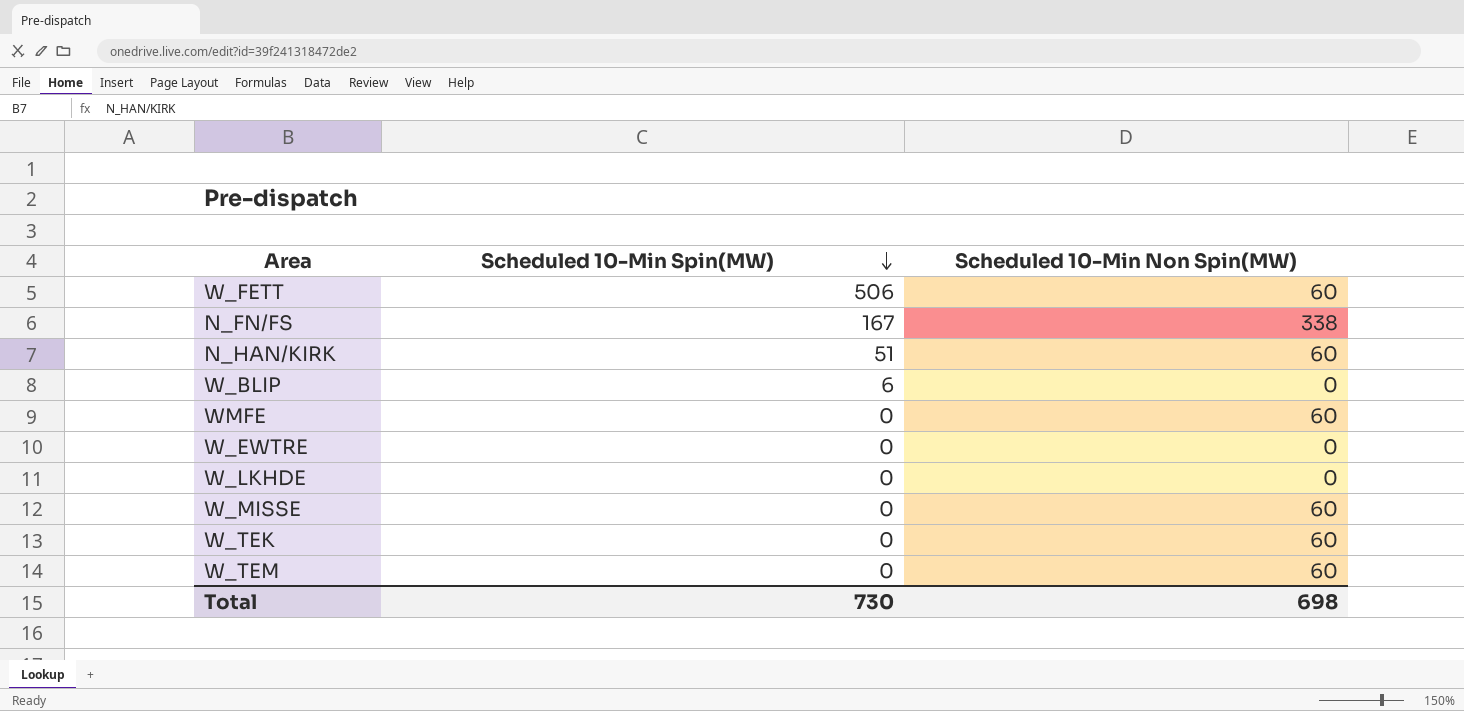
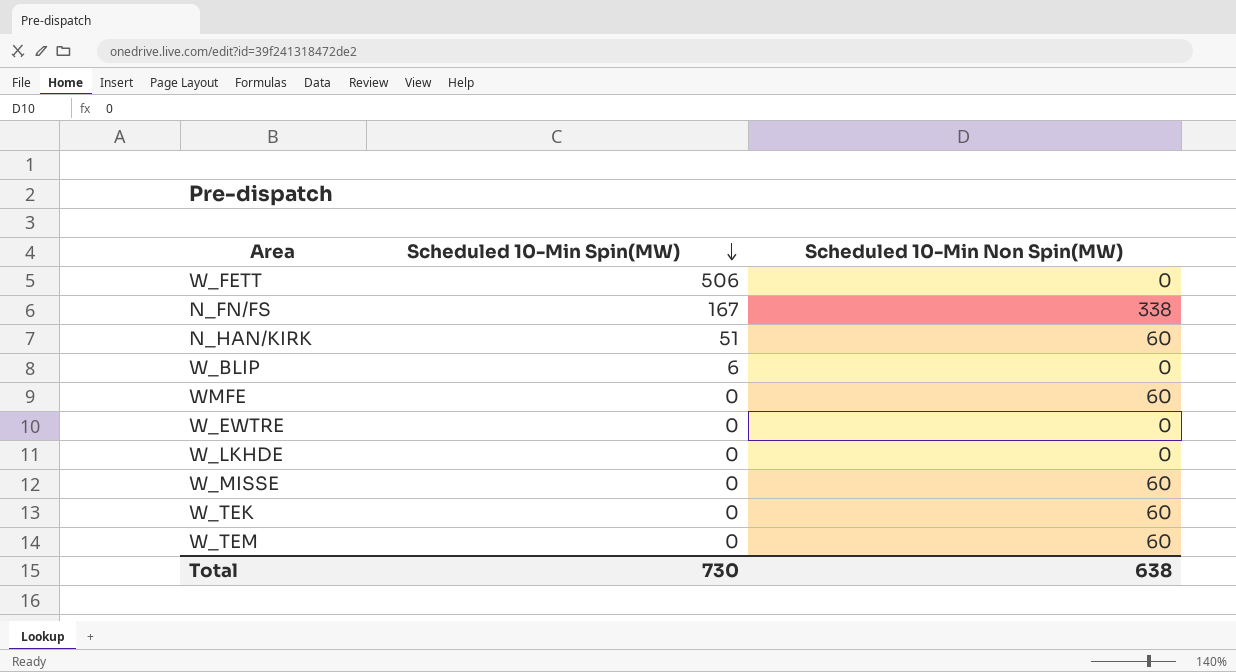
W_FETT | Scheduled 10-Min Non Spin(MW): 60 -> 0
Total | Scheduled 10-Min Non Spin(MW): 698 -> 638

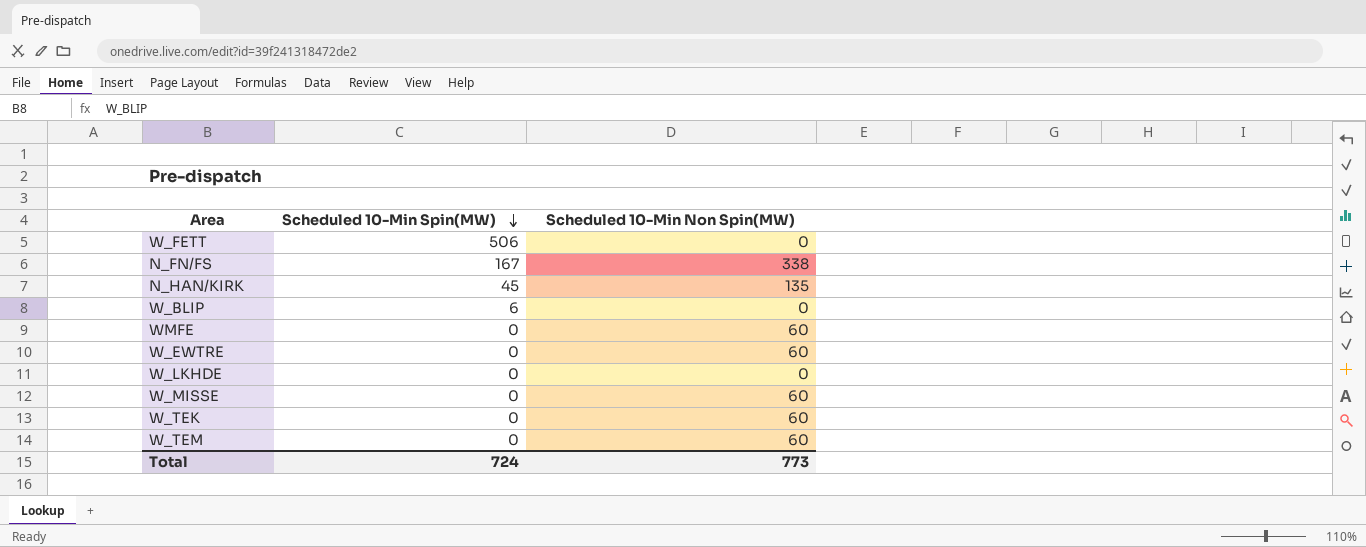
N_HAN/KIRK | Scheduled 10-Min Spin(MW): 51 -> 45
N_HAN/KIRK | Scheduled 10-Min Non Spin(MW): 60 -> 135
W_EWTRE | Scheduled 10-Min Non Spin(MW): 0 -> 60
Total | Scheduled 10-Min Spin(MW): 730 -> 724
Total | Scheduled 10-Min Non Spin(MW): 638 -> 773

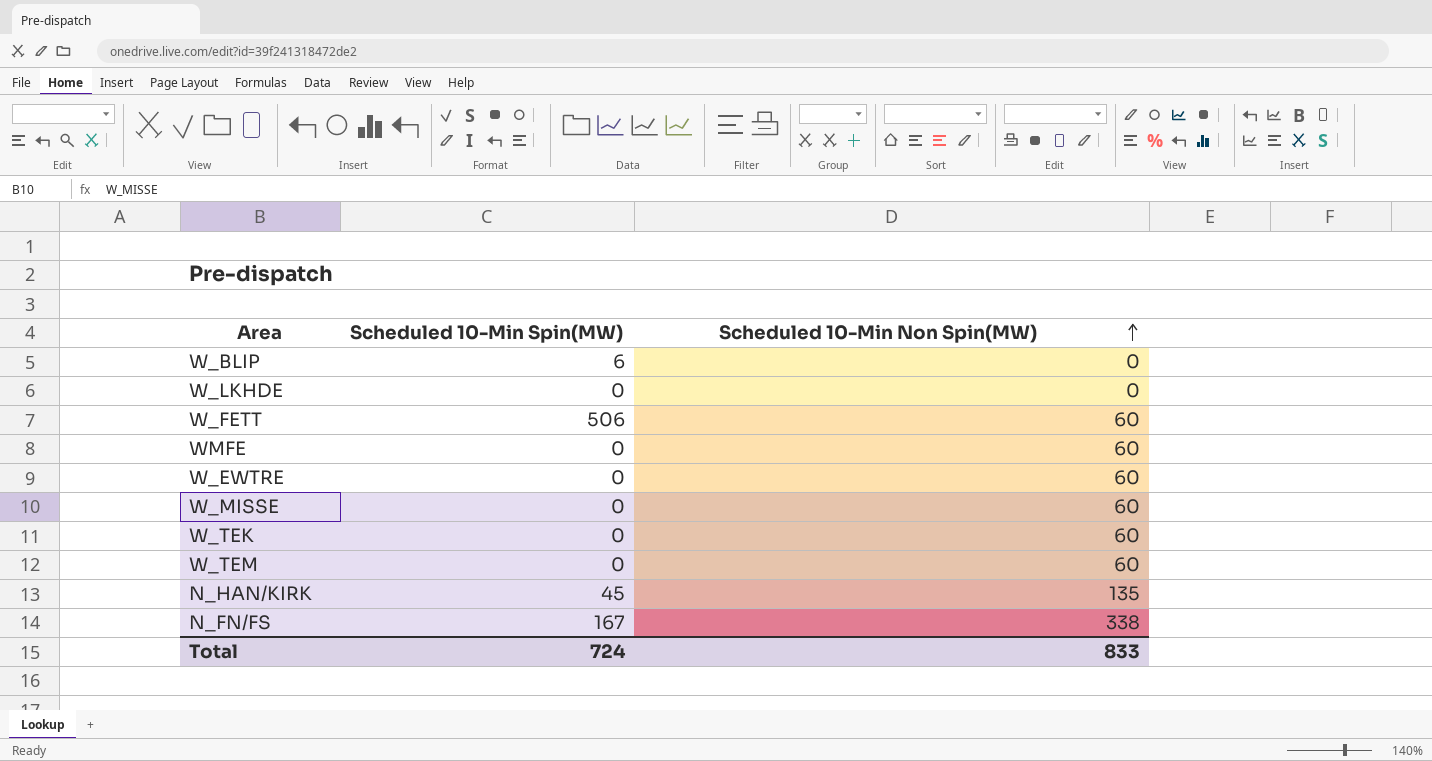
row order: Scheduled 10-Min Spin(MW) descending -> Scheduled 10-Min Non Spin(MW) ascending
W_FETT | Scheduled 10-Min Non Spin(MW): 0 -> 60
Total | Scheduled 10-Min Non Spin(MW): 773 -> 833

